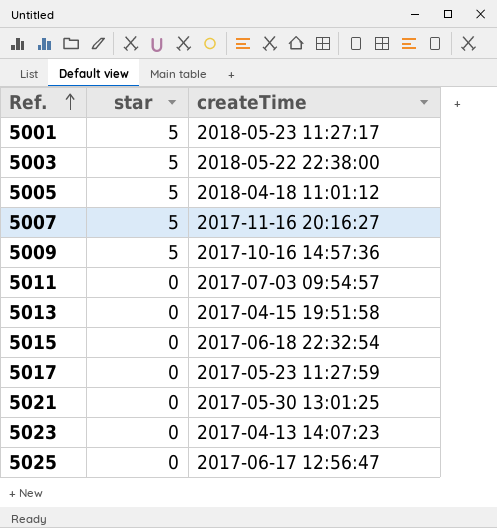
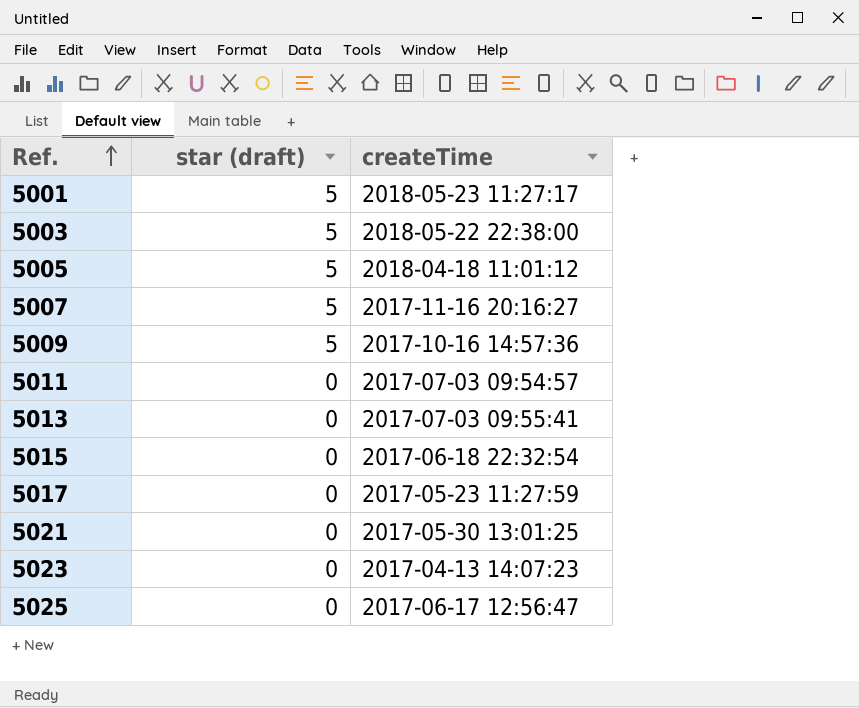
column name: star -> star (draft)
5013 | createTime: 2017-04-15 19:51:58 -> 2017-07-03 09:55:41

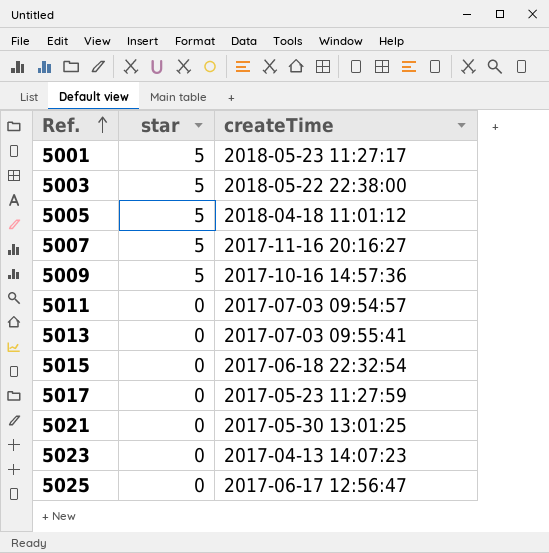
column name: star (draft) -> star

